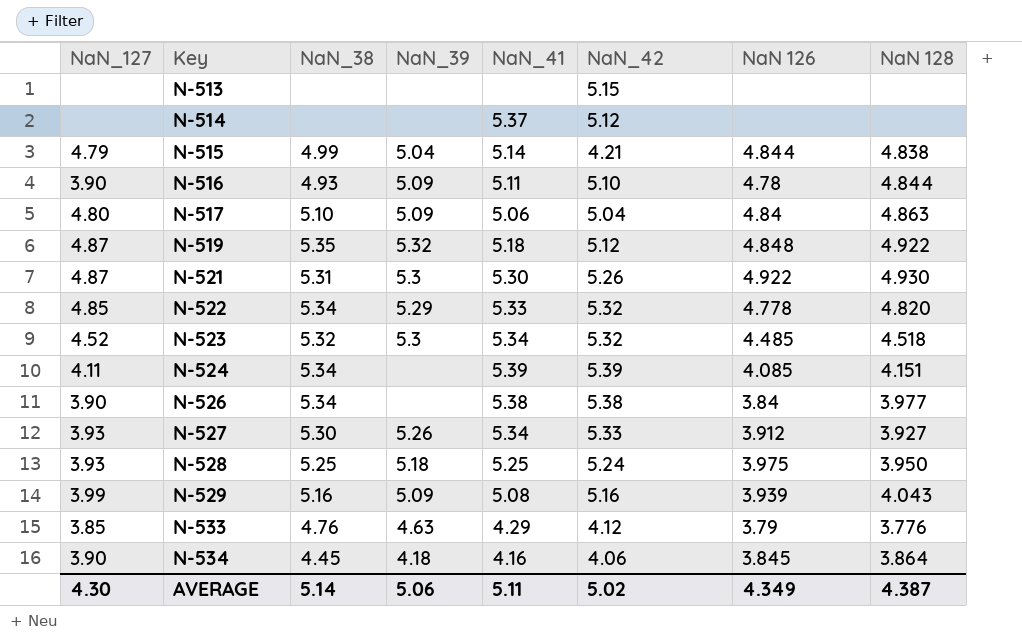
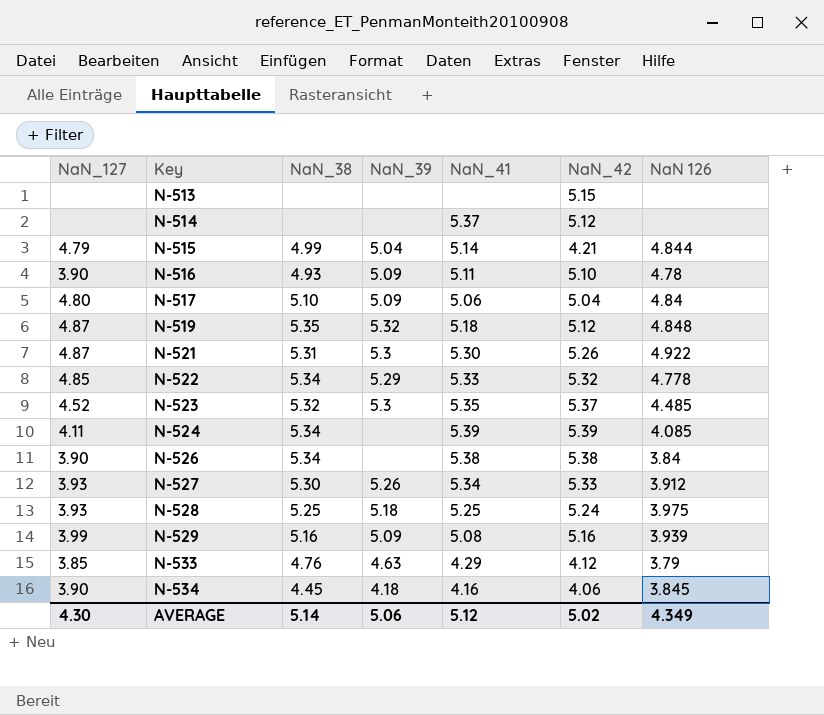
column NaN 128 | position: 8 -> none
N-523 | NaN_41: 5.34 -> 5.35
N-523 | NaN_42: 5.32 -> 5.37
AVERAGE | NaN_41: 5.11 -> 5.12

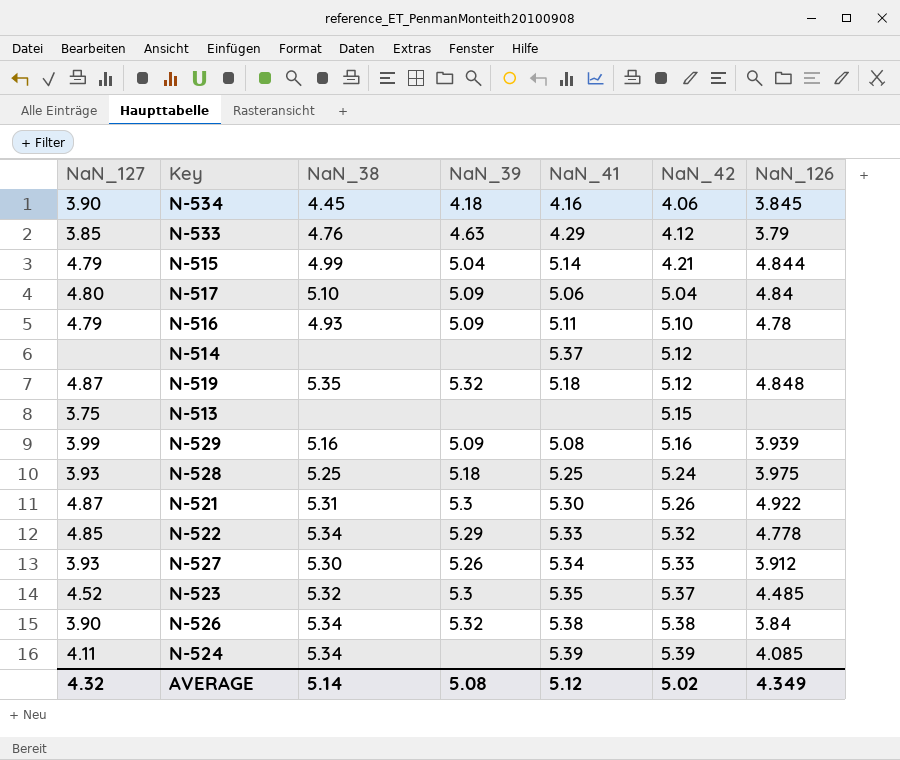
row order: Key ascending -> NaN_42 ascending
column name: NaN 126 -> NaN_126
N-516 | NaN_127: 3.90 -> 4.79
N-513 | NaN_127: none -> 3.75
N-526 | NaN_39: none -> 5.32
AVERAGE | NaN_127: 4.30 -> 4.32
AVERAGE | NaN_39: 5.06 -> 5.08

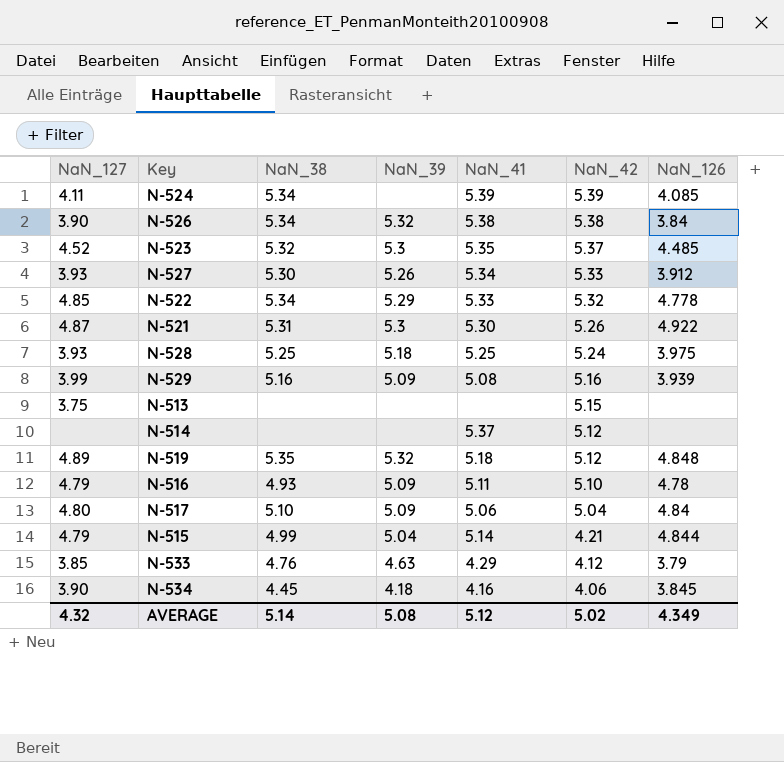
row order: NaN_42 ascending -> NaN_42 descending
N-519 | NaN_127: 4.87 -> 4.89

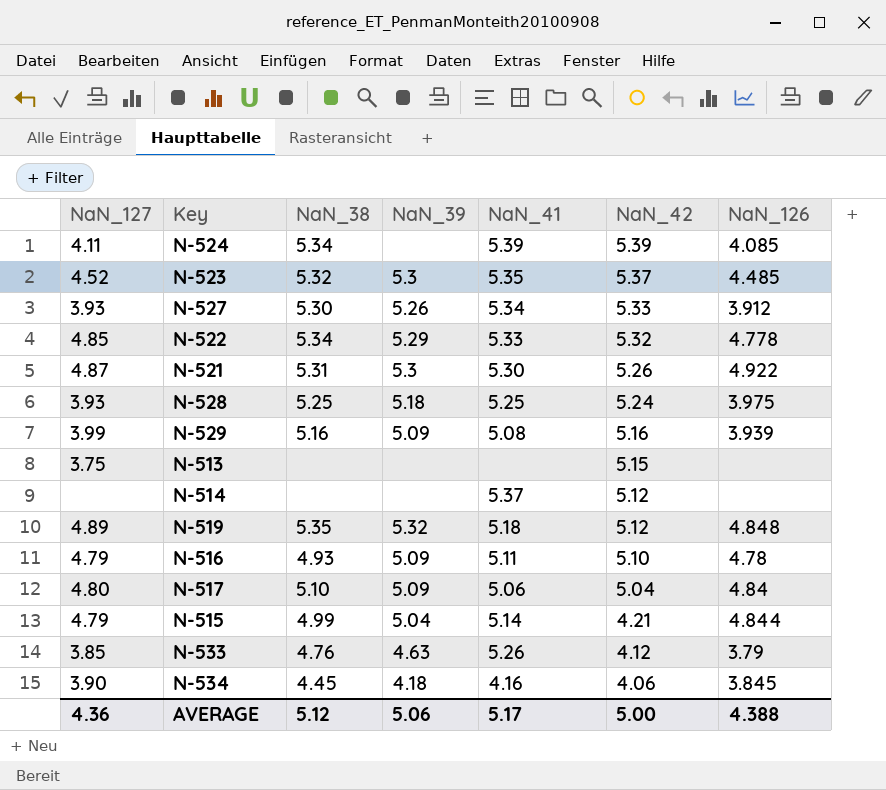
row N-526: 3.90 | 5.34 | 5.32 | 5.38 | 5.38 | 3.84 -> none
N-533 | NaN_41: 4.29 -> 5.26
AVERAGE | NaN_127: 4.32 -> 4.36
AVERAGE | NaN_38: 5.14 -> 5.12
AVERAGE | NaN_39: 5.08 -> 5.06
AVERAGE | NaN_41: 5.12 -> 5.17
AVERAGE | NaN_42: 5.02 -> 5.00
AVERAGE | NaN_126: 4.349 -> 4.388

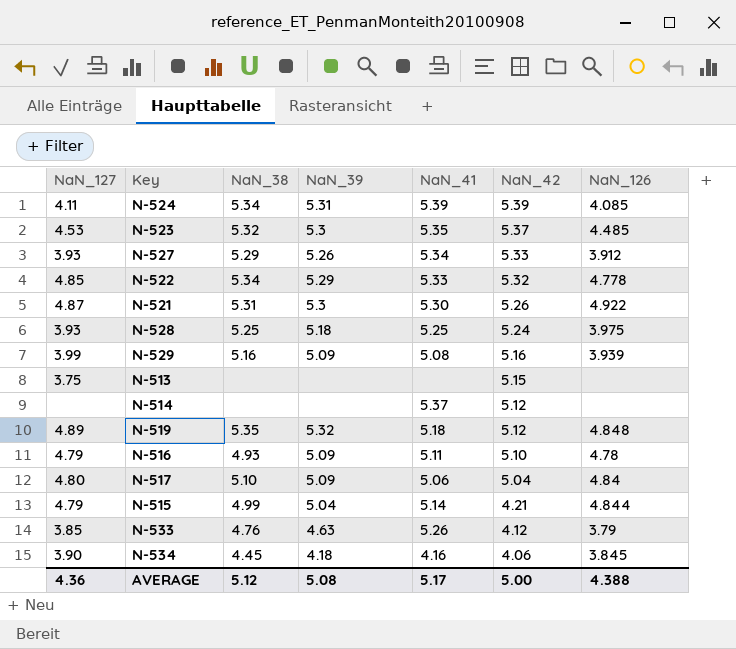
N-524 | NaN_39: none -> 5.31
N-523 | NaN_127: 4.52 -> 4.53
N-527 | NaN_38: 5.30 -> 5.29
AVERAGE | NaN_39: 5.06 -> 5.08

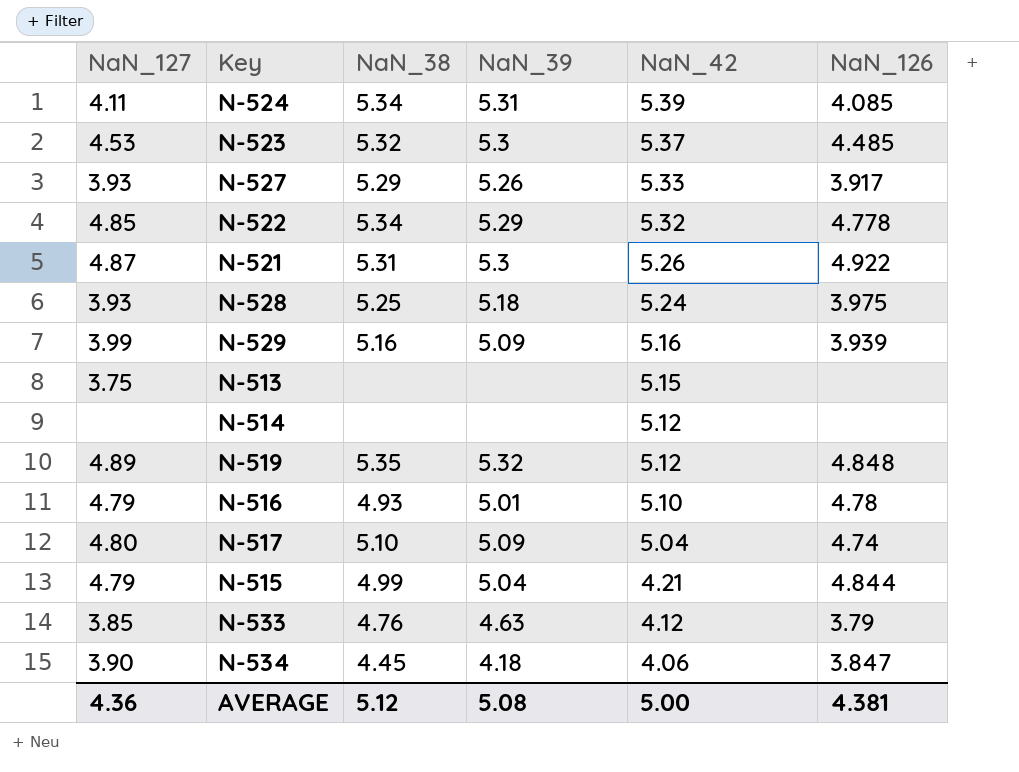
column NaN_41 | position: 5 -> none
N-527 | NaN_126: 3.912 -> 3.917
N-516 | NaN_39: 5.09 -> 5.01
N-517 | NaN_126: 4.84 -> 4.74
N-534 | NaN_126: 3.845 -> 3.847
AVERAGE | NaN_126: 4.388 -> 4.381

